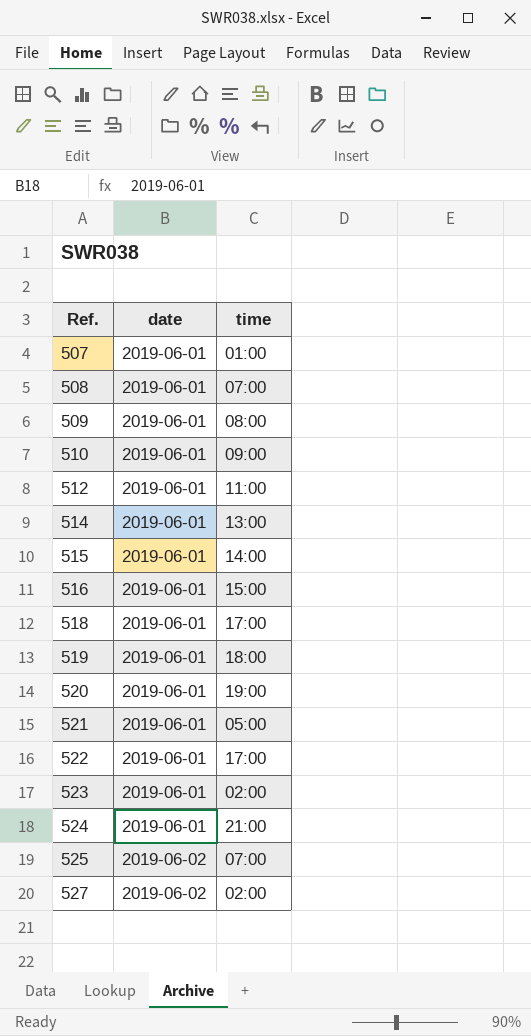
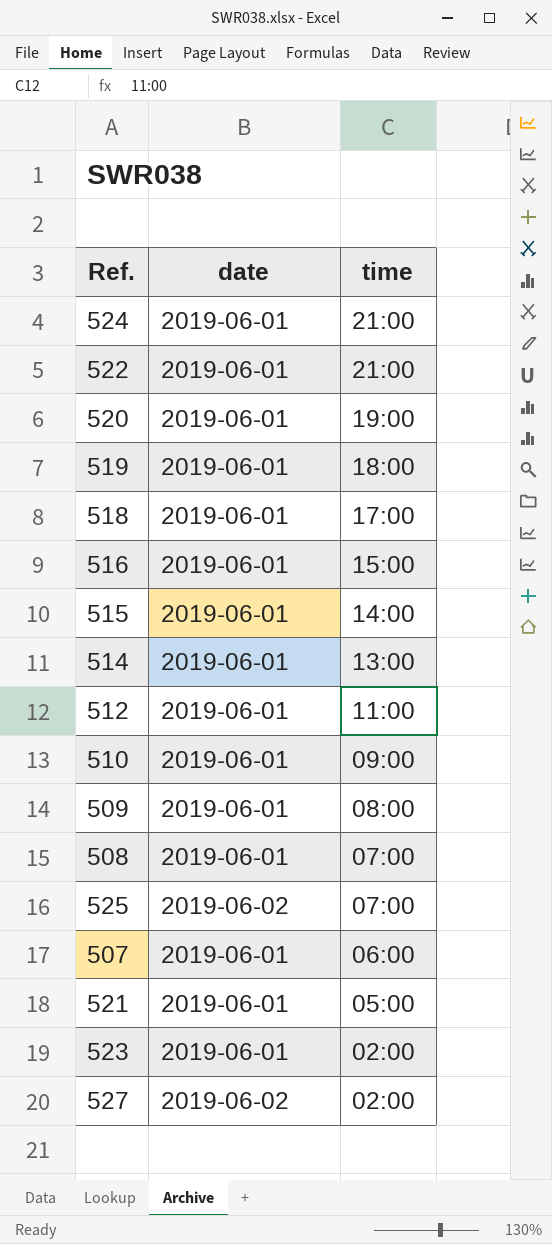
row order: Ref. ascending -> time descending
522 | time: 17:00 -> 21:00
507 | time: 01:00 -> 06:00

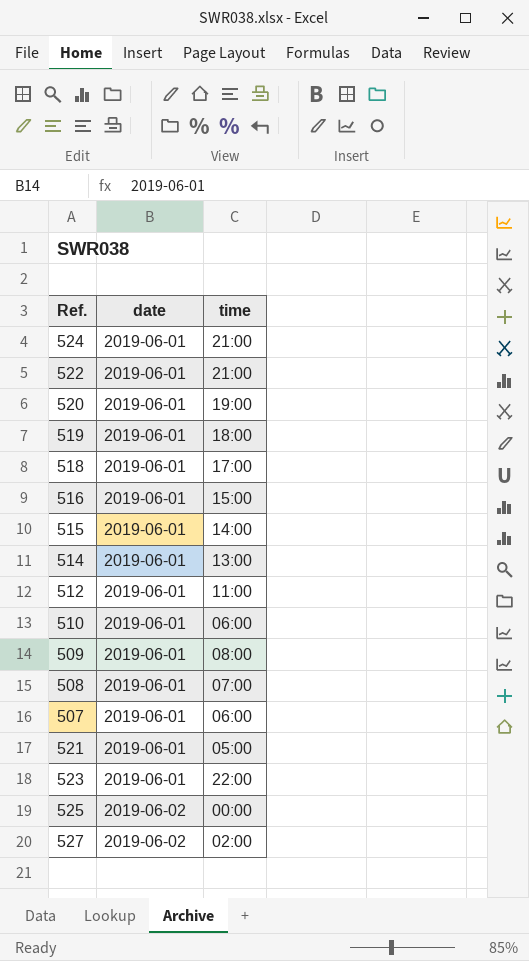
row order: time descending -> date ascending
510 | time: 09:00 -> 06:00
523 | time: 02:00 -> 22:00
525 | time: 07:00 -> 00:00

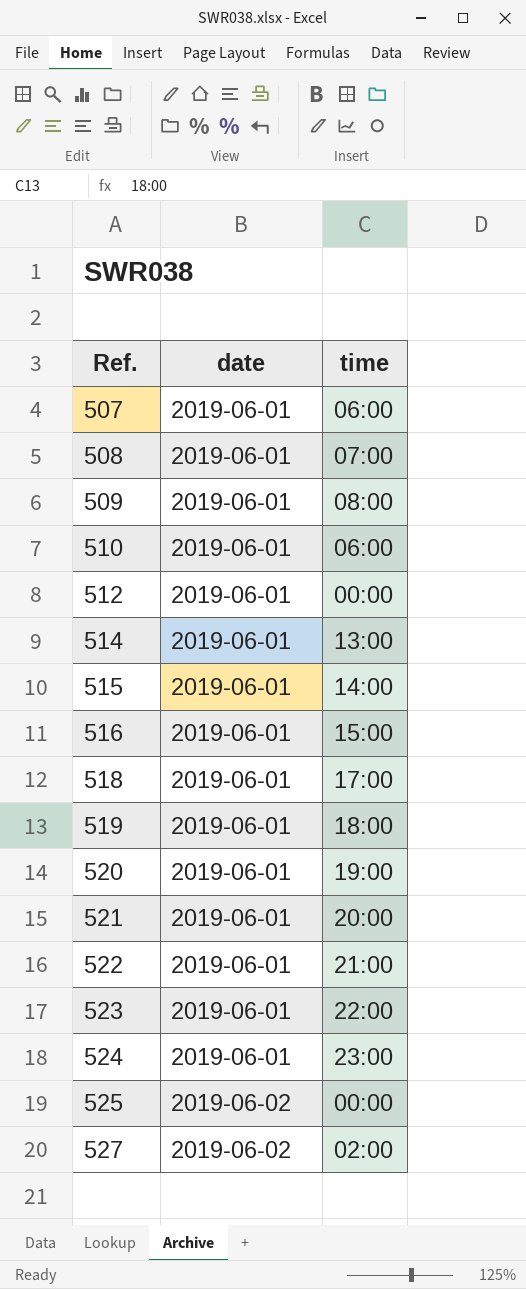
row order: date ascending -> Ref. ascending
512 | time: 11:00 -> 00:00
521 | time: 05:00 -> 20:00
524 | time: 21:00 -> 23:00

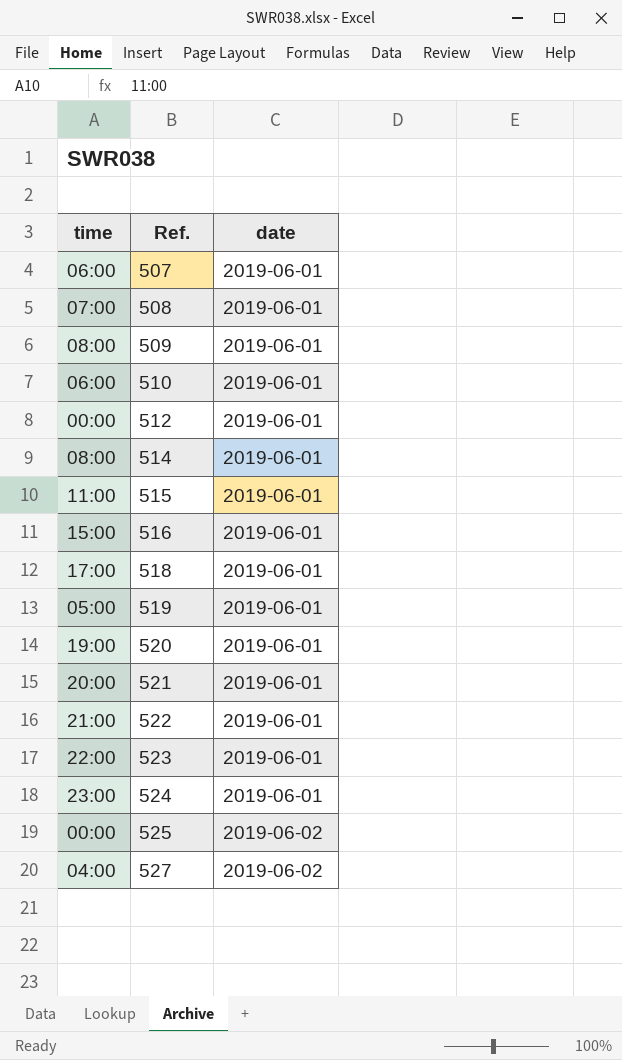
column time | position: 3 -> 1
514 | time: 13:00 -> 08:00
515 | time: 14:00 -> 11:00
519 | time: 18:00 -> 05:00
527 | time: 02:00 -> 04:00

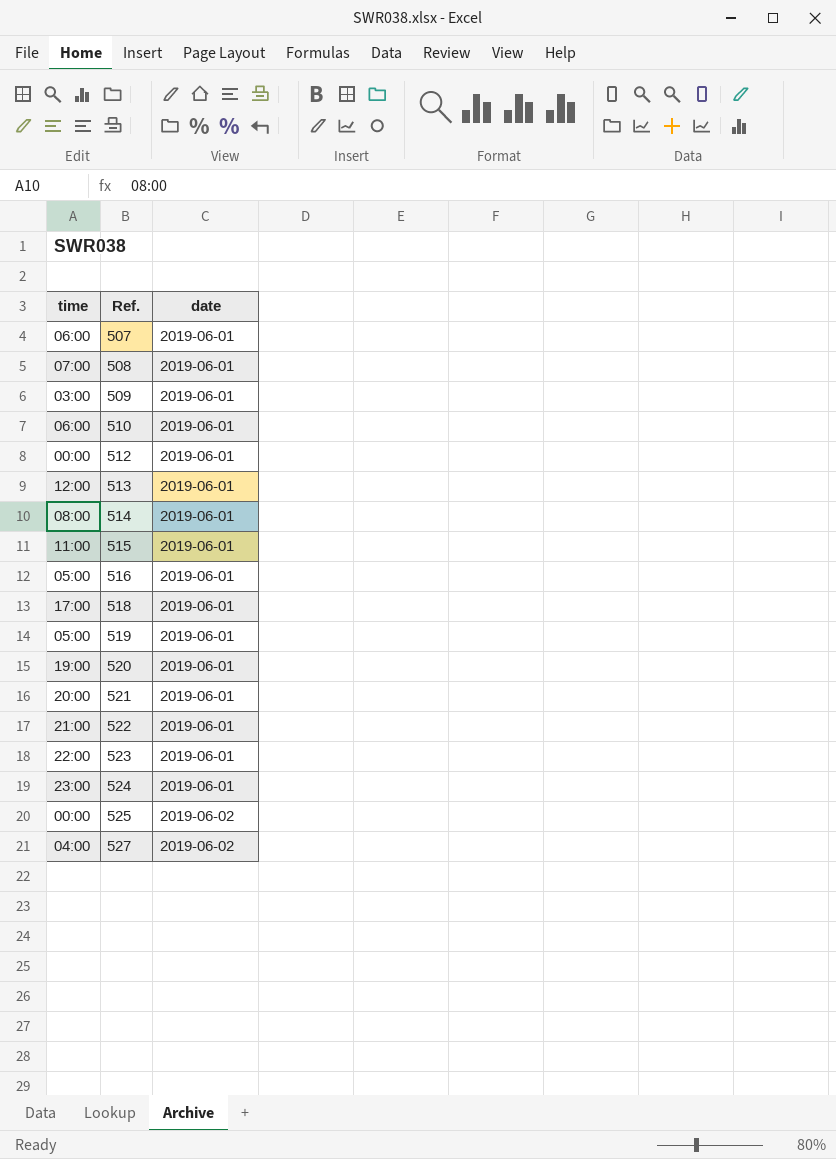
509 | time: 08:00 -> 03:00
row 513: none -> 12:00 | 2019-06-01
516 | time: 15:00 -> 05:00

